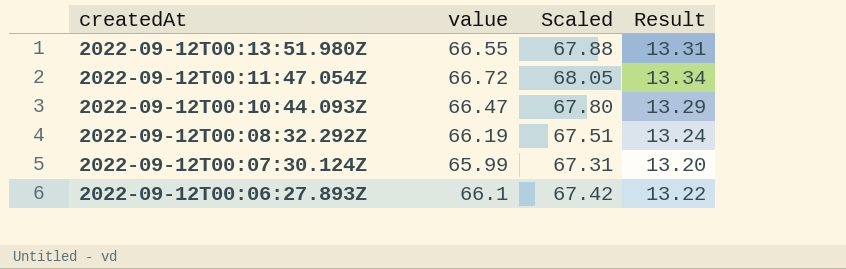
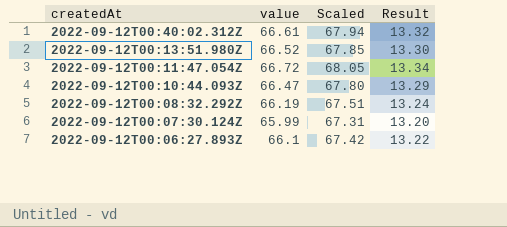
row 2022-09-12T00:40:02.312Z: none -> 66.61 | 67.94 | 13.32
2022-09-12T00:13:51.980Z | value: 66.55 -> 66.52
2022-09-12T00:13:51.980Z | Scaled: 67.88 -> 67.85
2022-09-12T00:13:51.980Z | Result: 13.31 -> 13.30

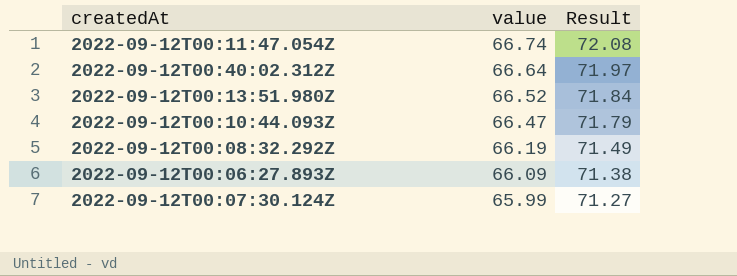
row order: createdAt descending -> value descending
column Scaled | formula: [value] * 1.02 -> none
column Result | formula: [value] * 0.2 -> [value] * 1.08
2022-09-12T00:11:47.054Z | value: 66.72 -> 66.74
2022-09-12T00:40:02.312Z | value: 66.61 -> 66.64
2022-09-12T00:06:27.893Z | value: 66.1 -> 66.09

